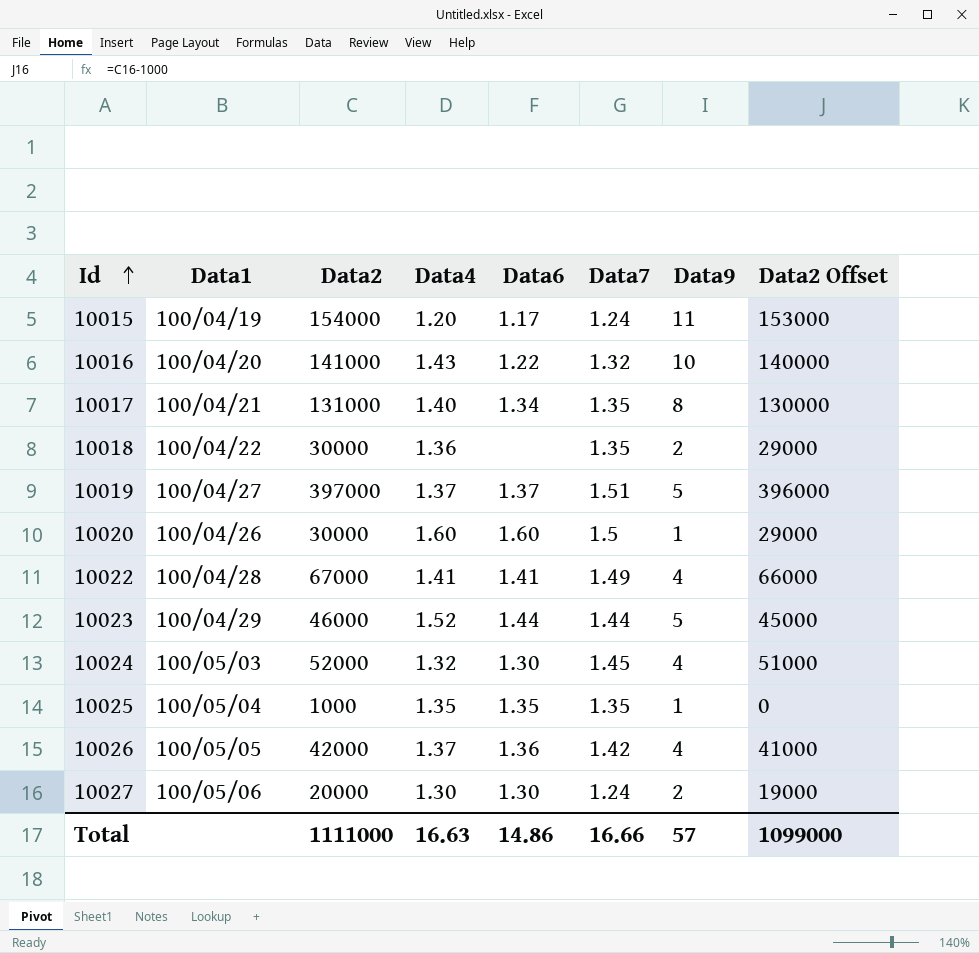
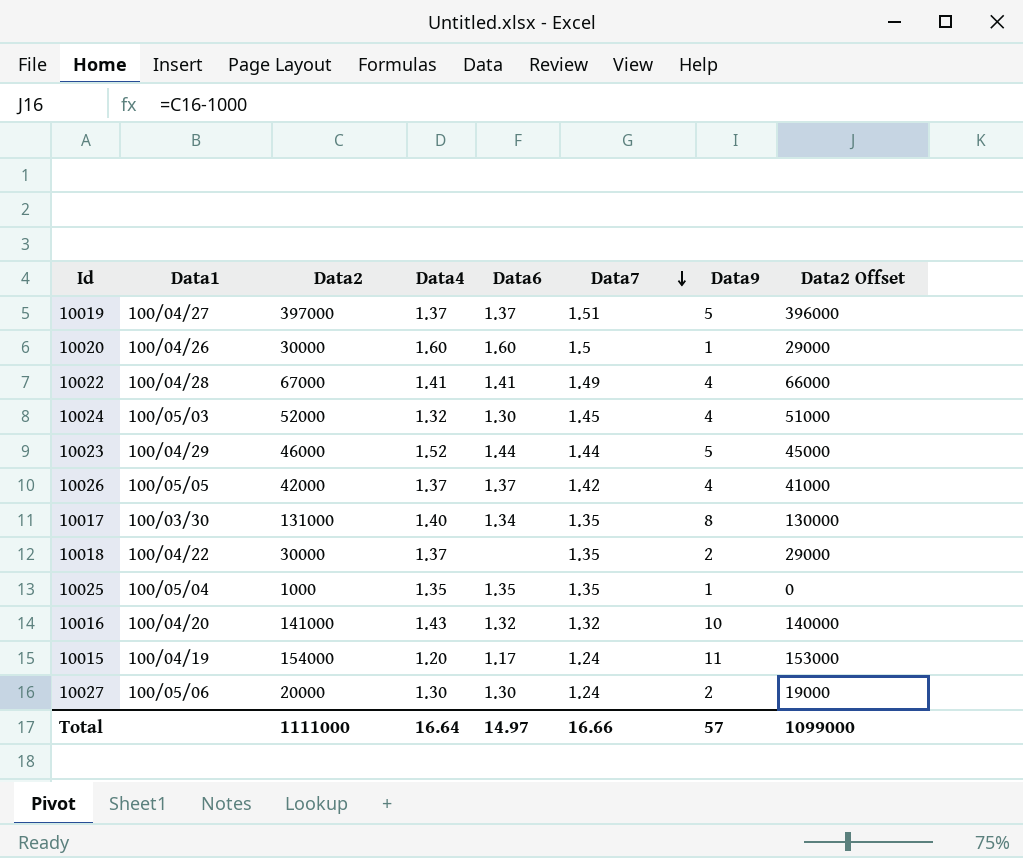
row order: Id ascending -> Data7 descending
10026 | Data6: 1.36 -> 1.37
10017 | Data1: 100/04/21 -> 100/03/30
10018 | Data4: 1.36 -> 1.37
10016 | Data6: 1.22 -> 1.32
Total | Data4: 16.63 -> 16.64
Total | Data6: 14.86 -> 14.97

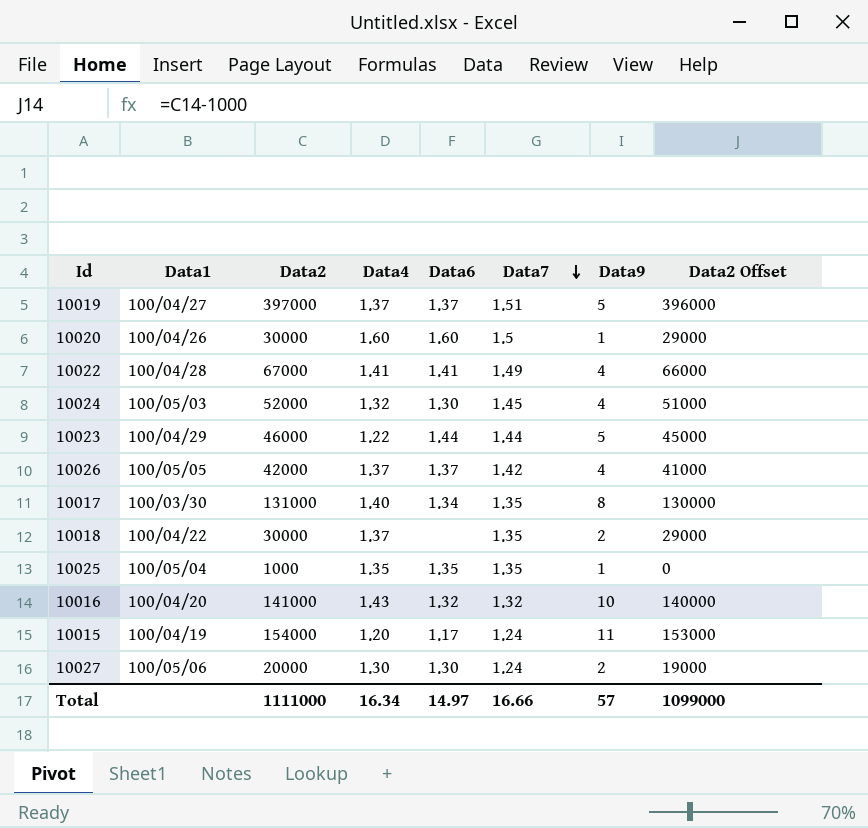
10023 | Data4: 1.52 -> 1.22
Total | Data4: 16.64 -> 16.34

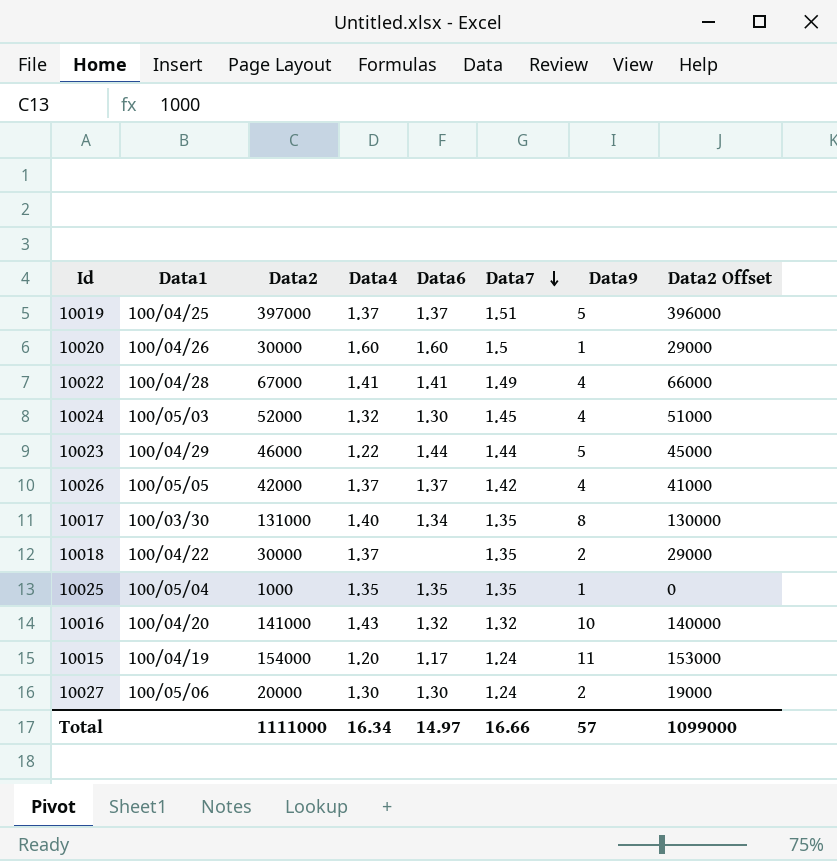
10019 | Data1: 100/04/27 -> 100/04/25

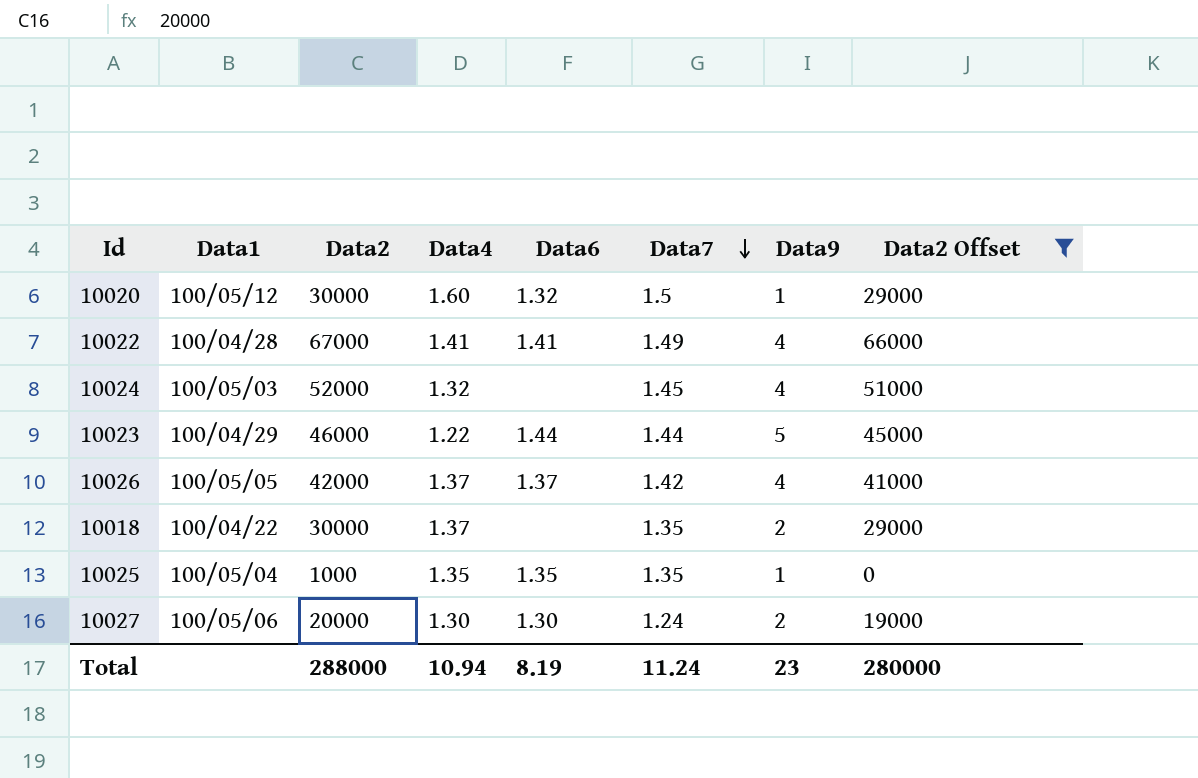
filter: none -> Data2 Offset <= 66000
10020 | Data1: 100/04/26 -> 100/05/12
10020 | Data6: 1.60 -> 1.32
10024 | Data6: 1.30 -> none
Total | Data2: 1111000 -> 288000
Total | Data4: 16.34 -> 10.94
Total | Data6: 14.97 -> 8.19
Total | Data7: 16.66 -> 11.24
Total | Data9: 57 -> 23
Total | Data2 Offset: 1099000 -> 280000

